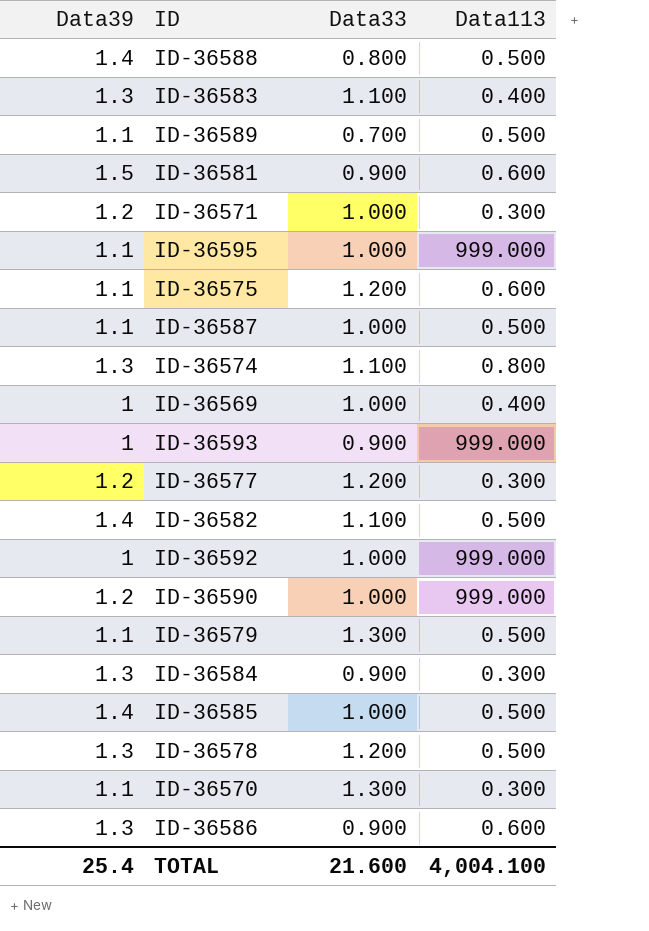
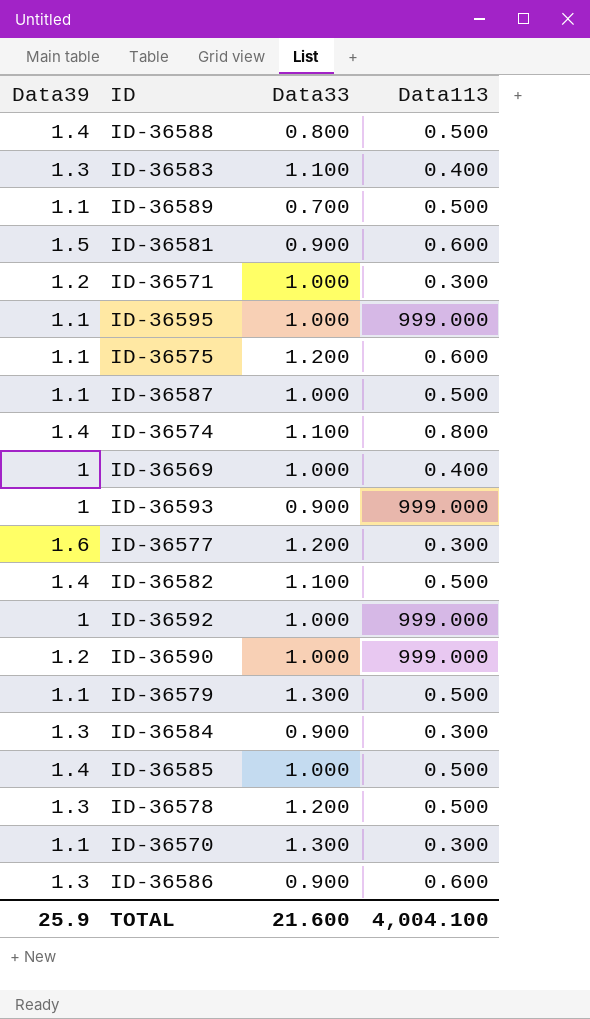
ID-36574 | Data39: 1.3 -> 1.4
ID-36577 | Data39: 1.2 -> 1.6
TOTAL | Data39: 25.4 -> 25.9

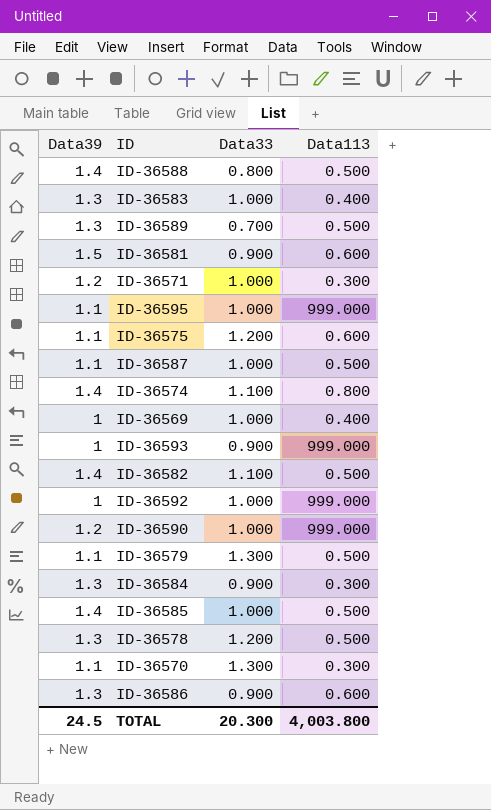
row ID-36577: 1.6 | 1.200 | 0.300 -> none
ID-36583 | Data33: 1.100 -> 1.000
ID-36589 | Data39: 1.1 -> 1.3
TOTAL | Data39: 25.9 -> 24.5
TOTAL | Data33: 21.600 -> 20.300
TOTAL | Data113: 4,004.100 -> 4,003.800

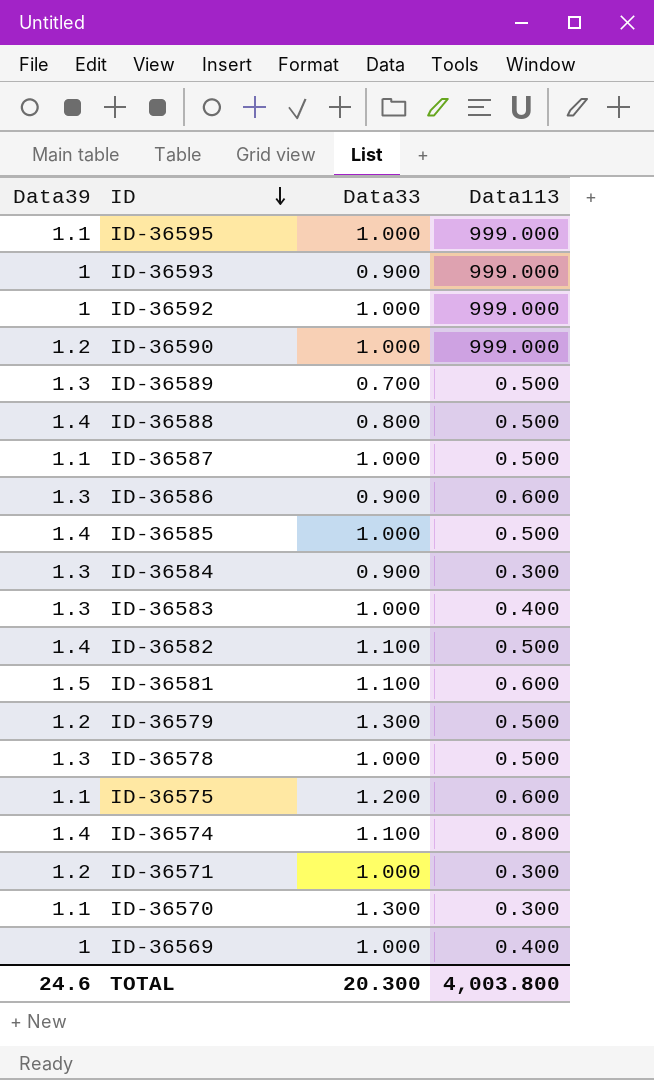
row order: none -> ID descending
ID-36581 | Data33: 0.900 -> 1.100
ID-36579 | Data39: 1.1 -> 1.2
ID-36578 | Data33: 1.200 -> 1.000
TOTAL | Data39: 24.5 -> 24.6

